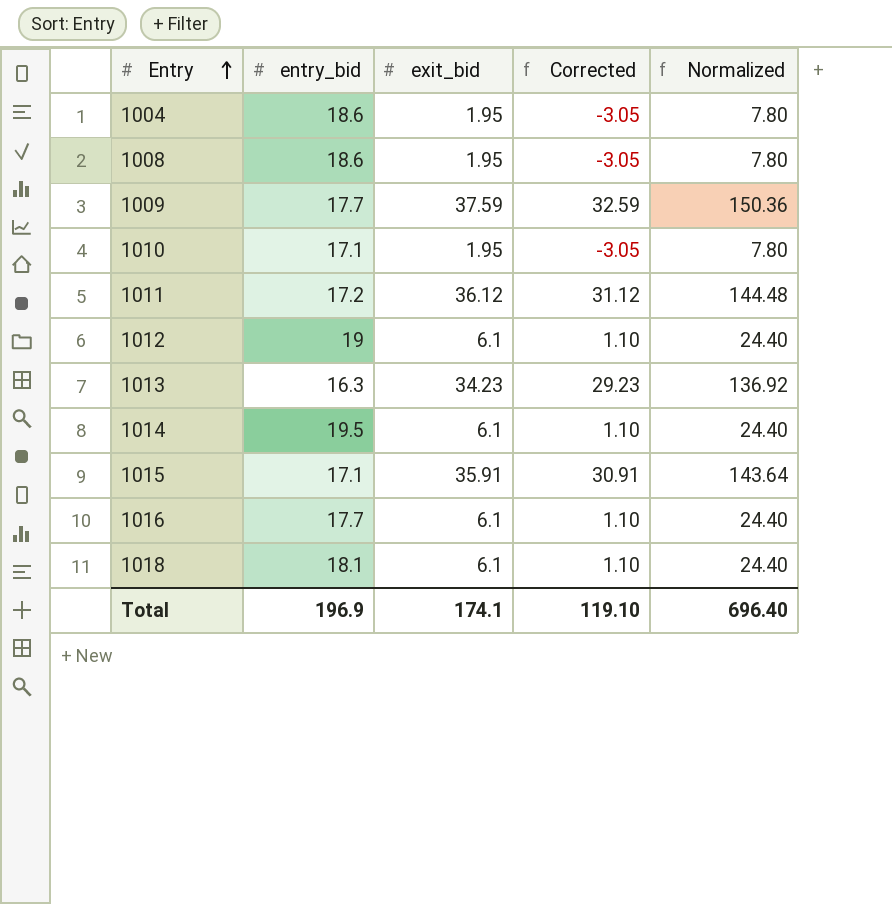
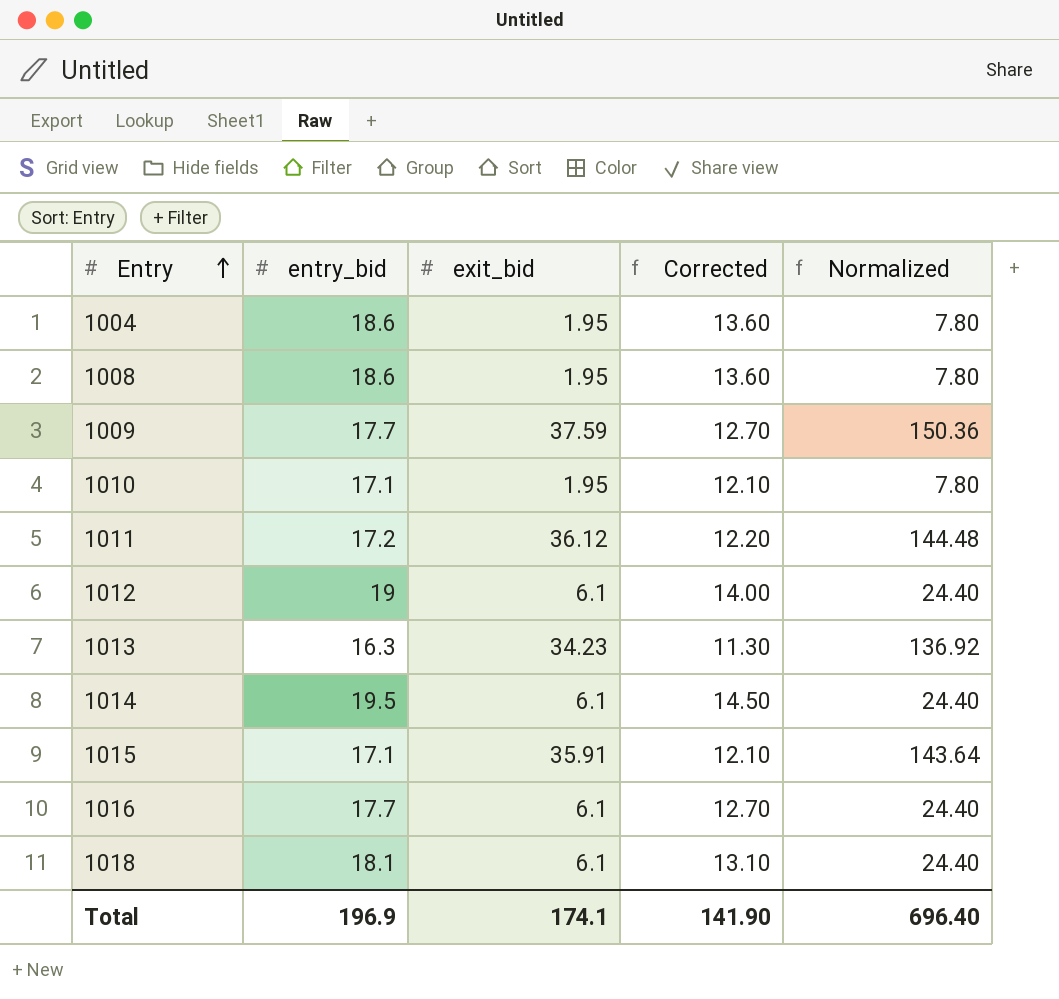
column Corrected | formula: [exit_bid] - 5 -> [entry_bid] - 5
Total | Corrected: 119.10 -> 141.90

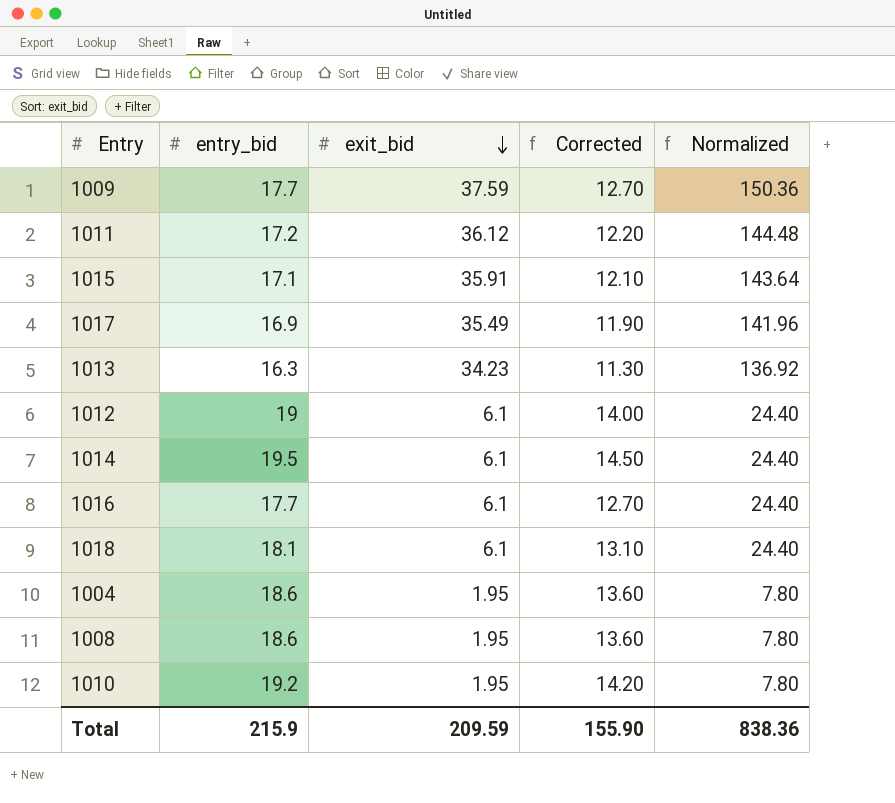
row order: Entry ascending -> exit_bid descending
row 1017: none -> 16.9 | 35.49 | 11.90 | 141.96
1010 | entry_bid: 17.1 -> 19.2
1010 | Corrected: 12.10 -> 14.20
Total | entry_bid: 196.9 -> 215.9
Total | exit_bid: 174.1 -> 209.59
Total | Corrected: 141.90 -> 155.90
Total | Normalized: 696.40 -> 838.36

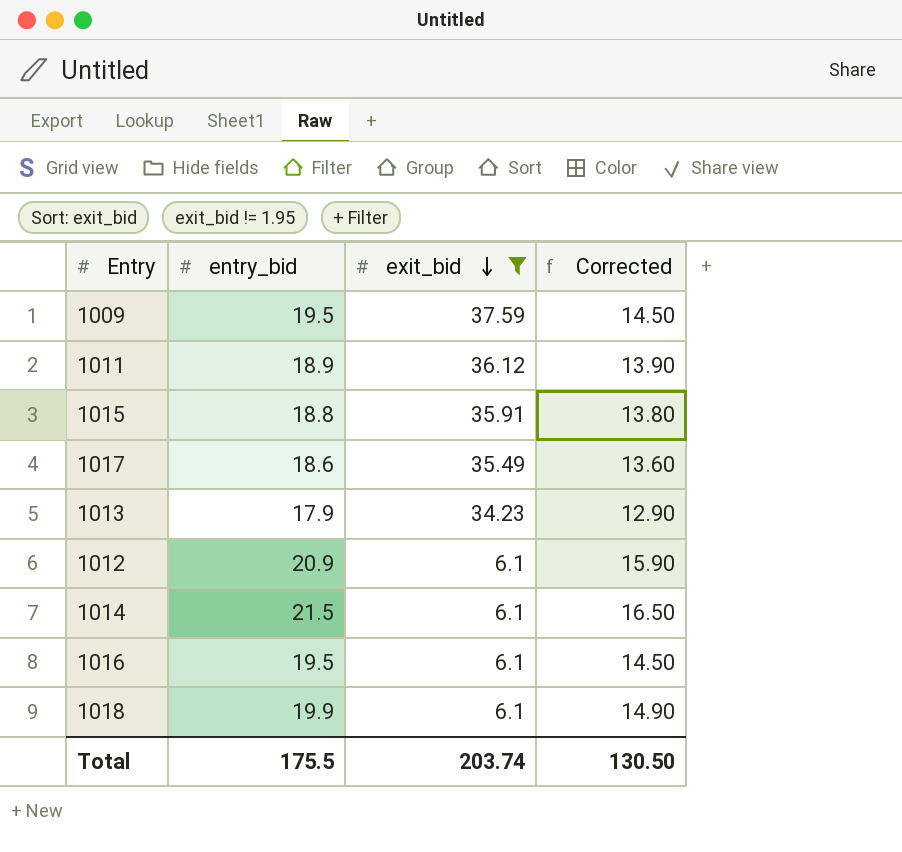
filter: none -> exit_bid != 1.95
column Normalized | formula: [exit_bid] * 4 -> none
1009 | entry_bid: 17.7 -> 19.5
1009 | Corrected: 12.70 -> 14.50
1011 | entry_bid: 17.2 -> 18.9
1011 | Corrected: 12.20 -> 13.90
1015 | entry_bid: 17.1 -> 18.8
1015 | Corrected: 12.10 -> 13.80
1017 | entry_bid: 16.9 -> 18.6
1017 | Corrected: 11.90 -> 13.60
1013 | entry_bid: 16.3 -> 17.9
1013 | Corrected: 11.30 -> 12.90
1012 | entry_bid: 19 -> 20.9
1012 | Corrected: 14.00 -> 15.90
1014 | entry_bid: 19.5 -> 21.5
1014 | Corrected: 14.50 -> 16.50
1016 | entry_bid: 17.7 -> 19.5
1016 | Corrected: 12.70 -> 14.50
1018 | entry_bid: 18.1 -> 19.9
1018 | Corrected: 13.10 -> 14.90
Total | entry_bid: 215.9 -> 175.5
Total | exit_bid: 209.59 -> 203.74
Total | Corrected: 155.90 -> 130.50

